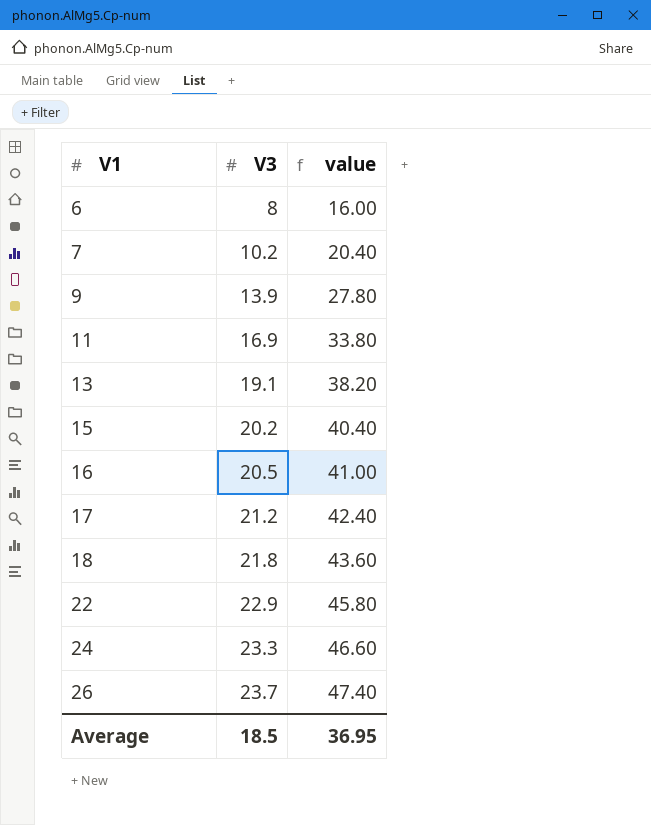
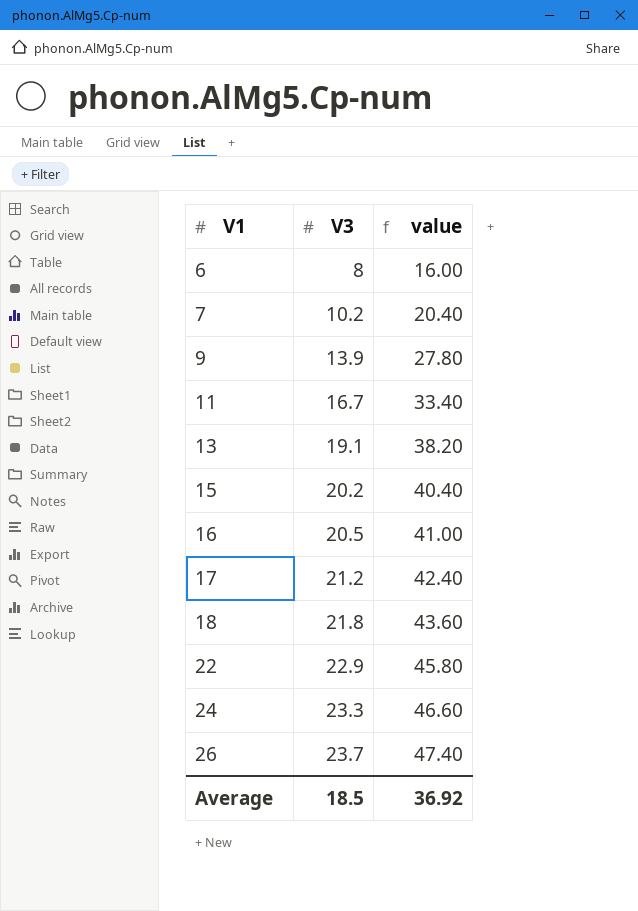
11 | V3: 16.9 -> 16.7
11 | value: 33.80 -> 33.40
Average | value: 36.95 -> 36.92

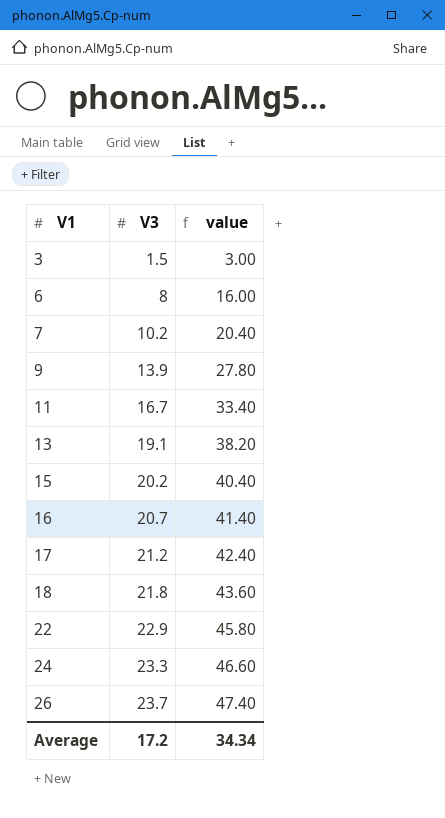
row 3: none -> 1.5 | 3.00
16 | V3: 20.5 -> 20.7
16 | value: 41.00 -> 41.40
Average | V3: 18.5 -> 17.2
Average | value: 36.92 -> 34.34

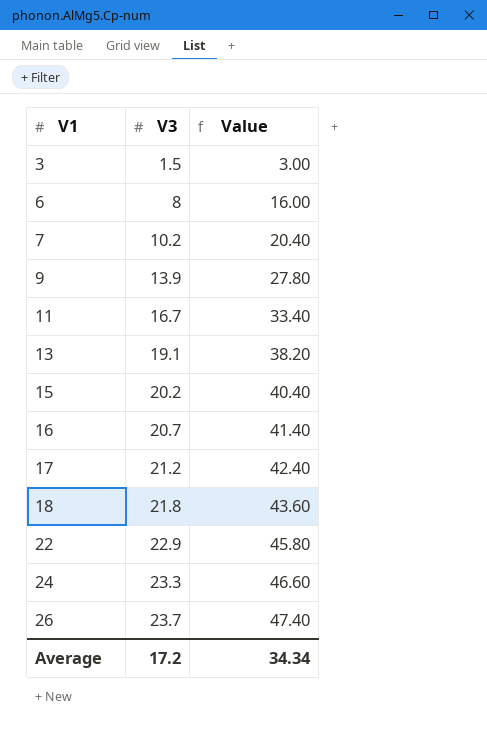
column name: value -> Value

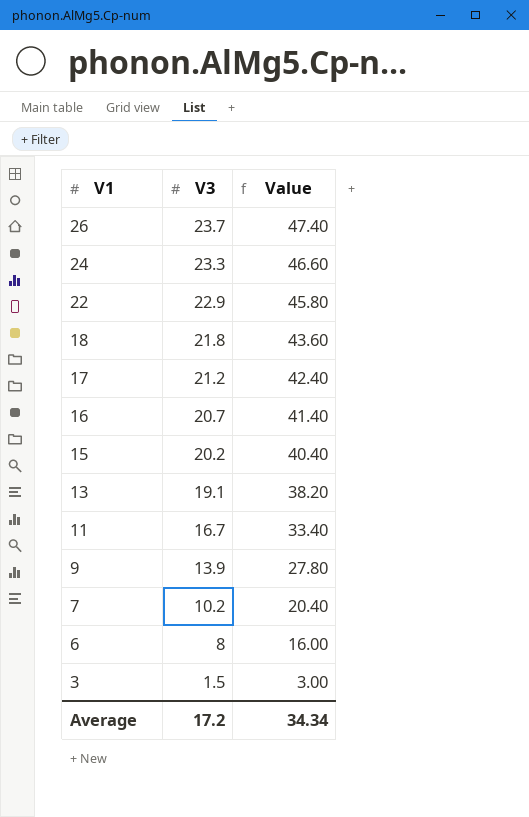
row order: V1 ascending -> V1 descending

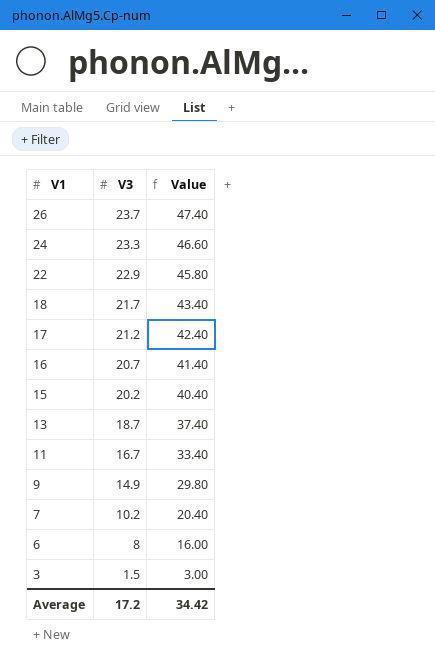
18 | V3: 21.8 -> 21.7
18 | Value: 43.60 -> 43.40
13 | V3: 19.1 -> 18.7
13 | Value: 38.20 -> 37.40
9 | V3: 13.9 -> 14.9
9 | Value: 27.80 -> 29.80
Average | Value: 34.34 -> 34.42

